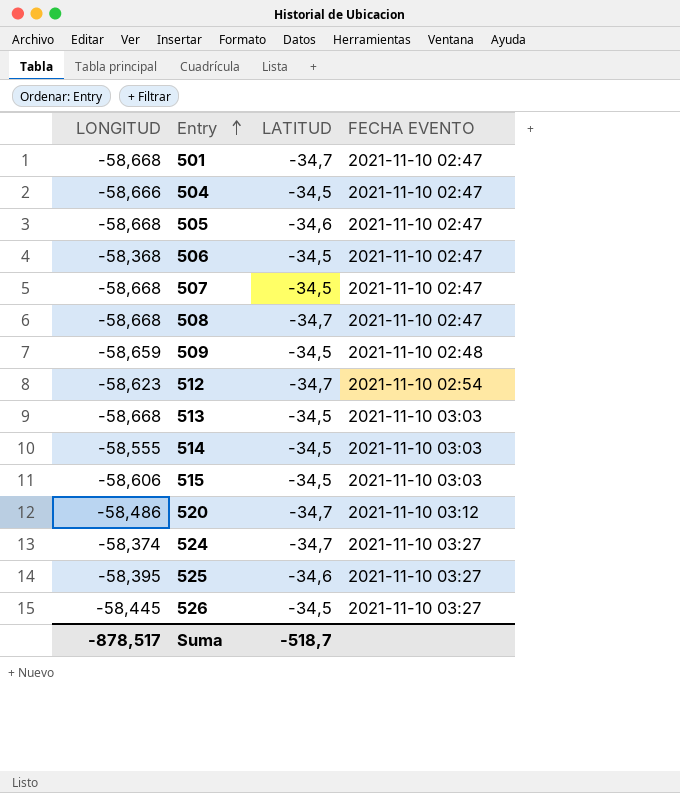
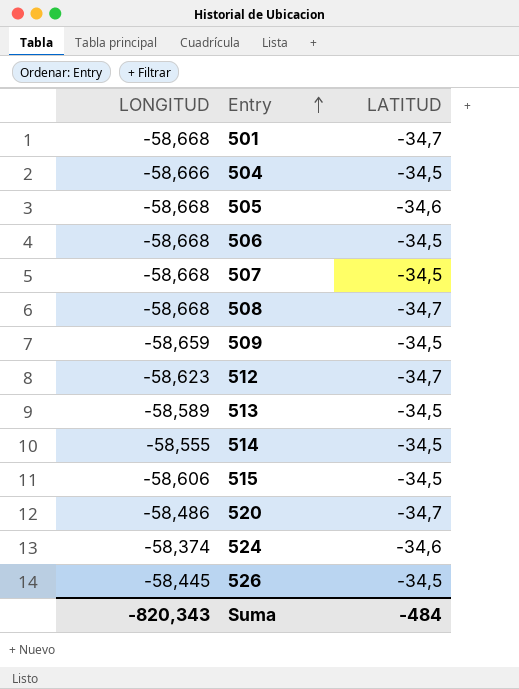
column FECHA EVENTO | position: 4 -> none
row 525: -58,395 | -34,6 | 2021-11-10 03:27 -> none
506 | LONGITUD: -58,368 -> -58,668
513 | LONGITUD: -58,668 -> -58,589
524 | LATITUD: -34,7 -> -34,6
Suma | LONGITUD: -878,517 -> -820,343
Suma | LATITUD: -518,7 -> -484

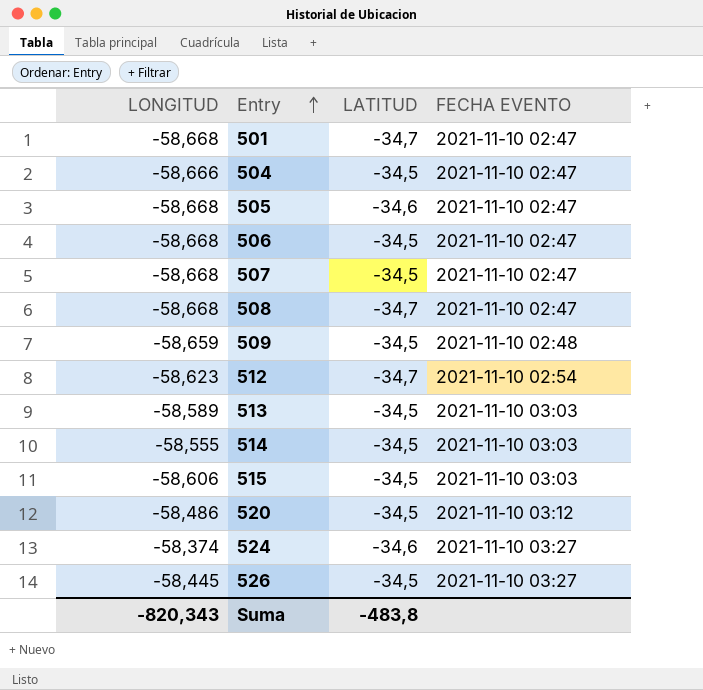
column FECHA EVENTO | position: none -> 4
520 | LATITUD: -34,7 -> -34,5
Suma | LATITUD: -484 -> -483,8

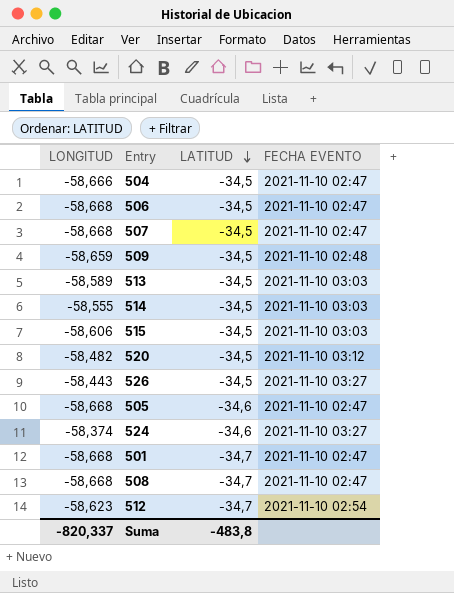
row order: Entry ascending -> LATITUD descending
520 | LONGITUD: -58,486 -> -58,482
526 | LONGITUD: -58,445 -> -58,443
Suma | LONGITUD: -820,343 -> -820,337

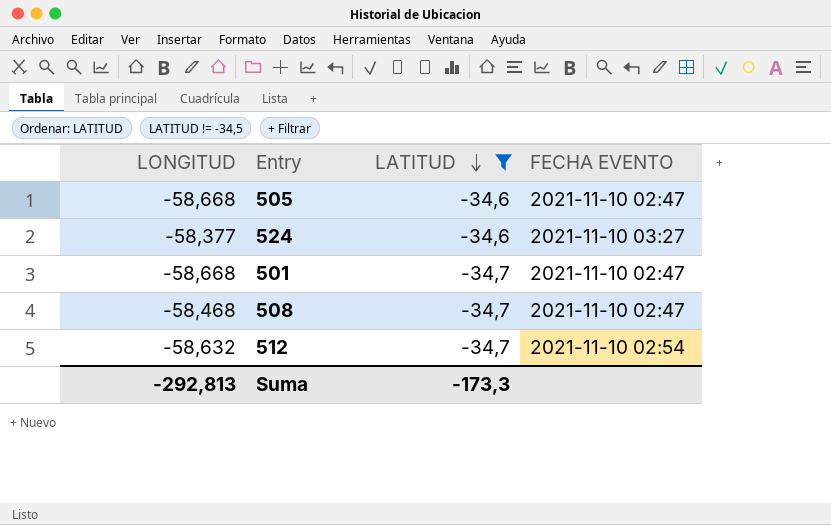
filter: none -> LATITUD != -34,5
524 | LONGITUD: -58,374 -> -58,377
508 | LONGITUD: -58,668 -> -58,468
512 | LONGITUD: -58,623 -> -58,632
Suma | LONGITUD: -820,337 -> -292,813
Suma | LATITUD: -483,8 -> -173,3

